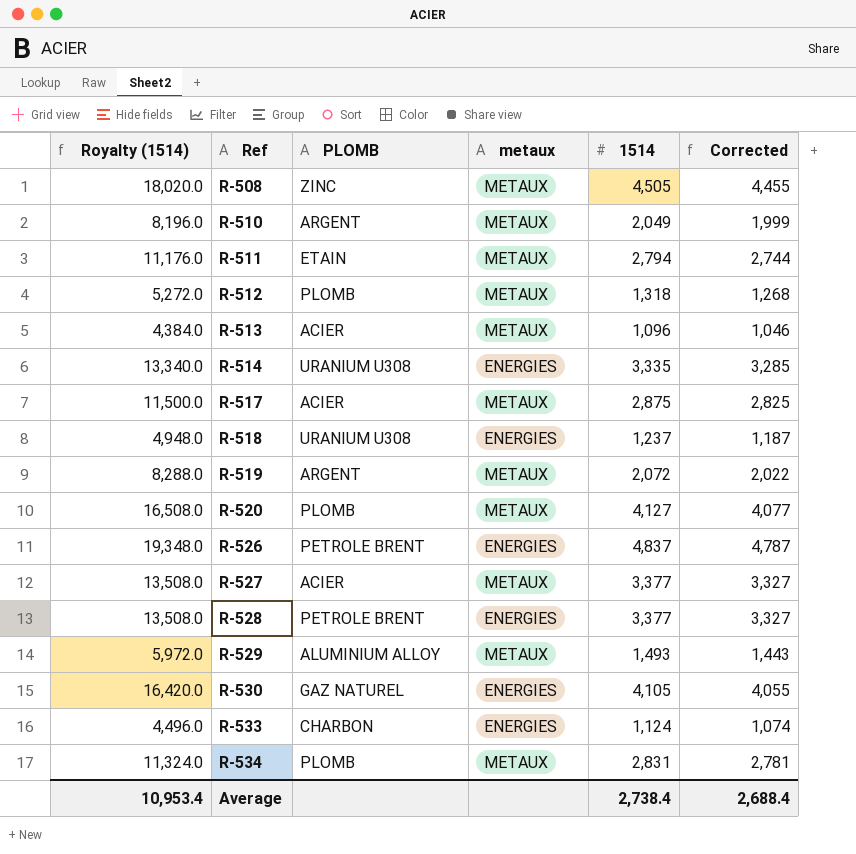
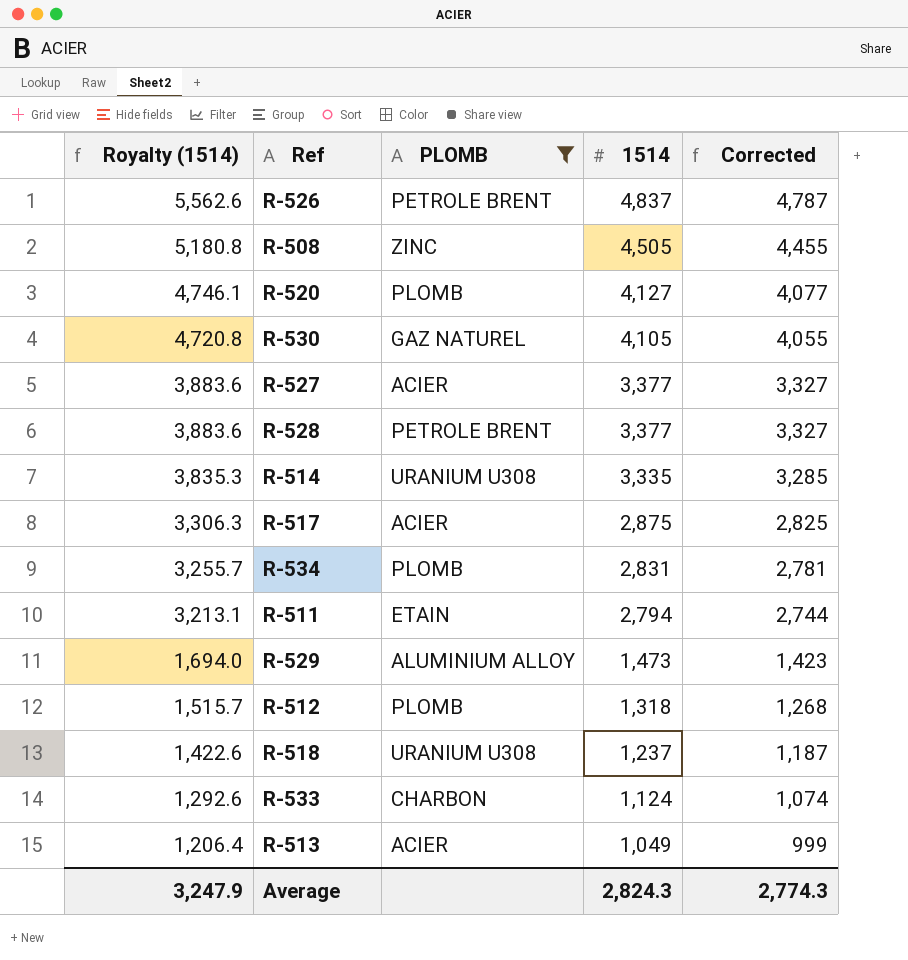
filter: none -> PLOMB != ARGENT
row order: Ref ascending -> Royalty (1514) descending
column metaux | position: 4 -> none
column Royalty (1514) | formula: [1514] * 4 -> [1514] * 1.15
R-529 | 1514: 1,493 -> 1,473
R-529 | Corrected: 1,443 -> 1,423
R-513 | 1514: 1,096 -> 1,049
R-513 | Corrected: 1,046 -> 999
Average | Royalty (1514): 10,953.4 -> 3,247.9
Average | 1514: 2,738.4 -> 2,824.3
Average | Corrected: 2,688.4 -> 2,774.3

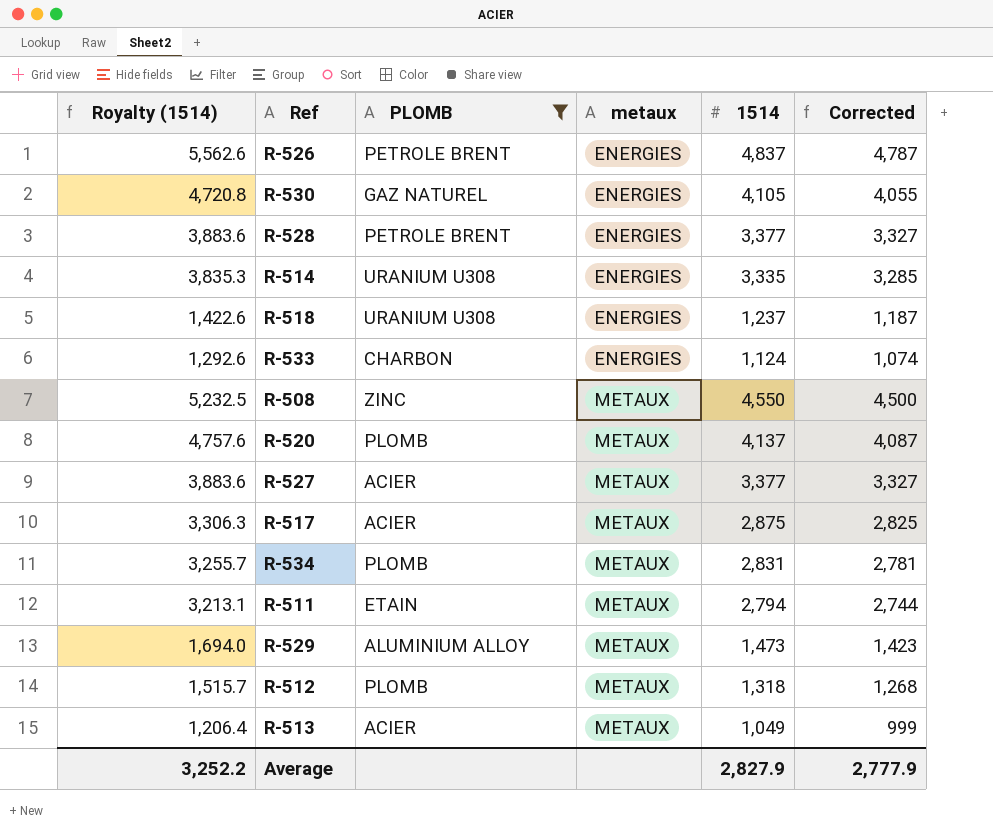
row order: Royalty (1514) descending -> metaux ascending
column metaux | position: none -> 4
R-508 | Royalty (1514): 5,180.8 -> 5,232.5
R-508 | 1514: 4,505 -> 4,550
R-508 | Corrected: 4,455 -> 4,500
R-520 | Royalty (1514): 4,746.1 -> 4,757.6
R-520 | 1514: 4,127 -> 4,137
R-520 | Corrected: 4,077 -> 4,087
Average | Royalty (1514): 3,247.9 -> 3,252.2
Average | 1514: 2,824.3 -> 2,827.9
Average | Corrected: 2,774.3 -> 2,777.9

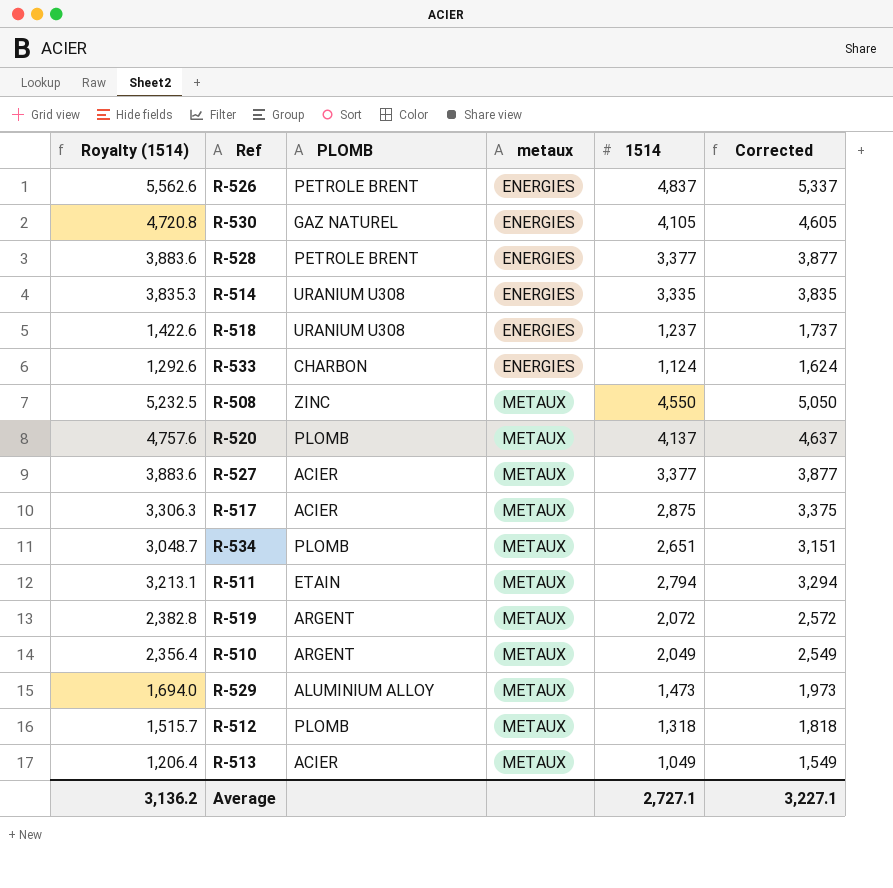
filter: PLOMB != ARGENT -> none
column Corrected | formula: [1514] - 50 -> [1514] + 500
R-534 | Royalty (1514): 3,255.7 -> 3,048.7
R-534 | 1514: 2,831 -> 2,651
Average | Royalty (1514): 3,252.2 -> 3,136.2
Average | 1514: 2,827.9 -> 2,727.1
Average | Corrected: 2,777.9 -> 3,227.1

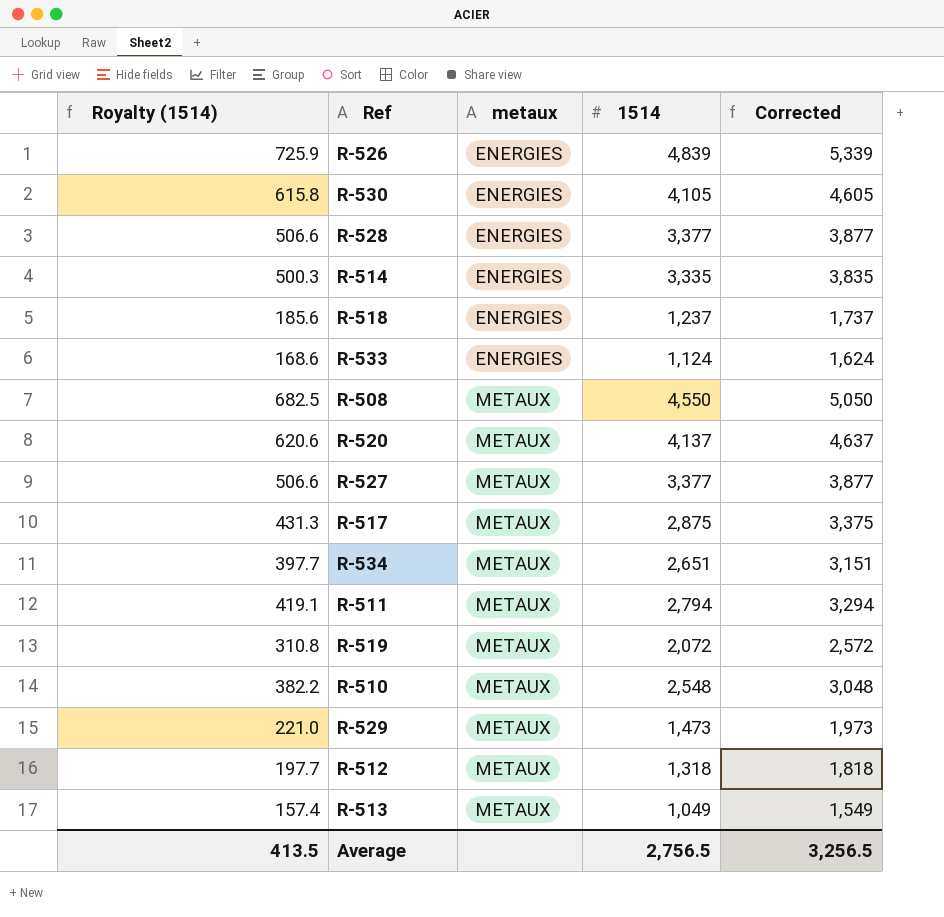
column PLOMB | position: 3 -> none
column Royalty (1514) | formula: [1514] * 1.15 -> [1514] * 0.15
R-526 | 1514: 4,837 -> 4,839
R-526 | Corrected: 5,337 -> 5,339
R-510 | 1514: 2,049 -> 2,548
R-510 | Corrected: 2,549 -> 3,048
Average | Royalty (1514): 3,136.2 -> 413.5
Average | 1514: 2,727.1 -> 2,756.5
Average | Corrected: 3,227.1 -> 3,256.5

